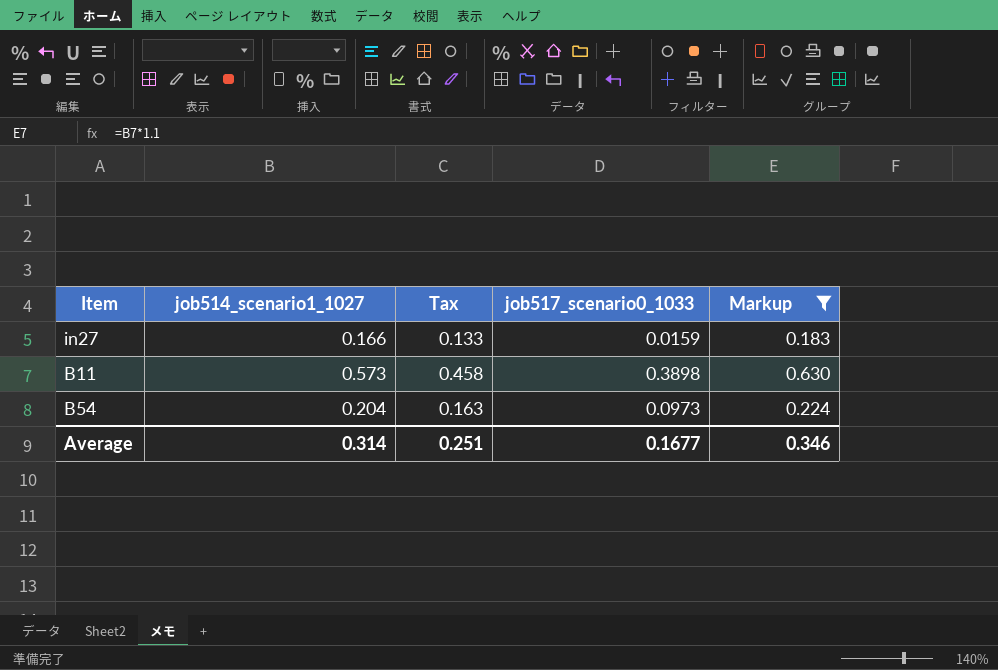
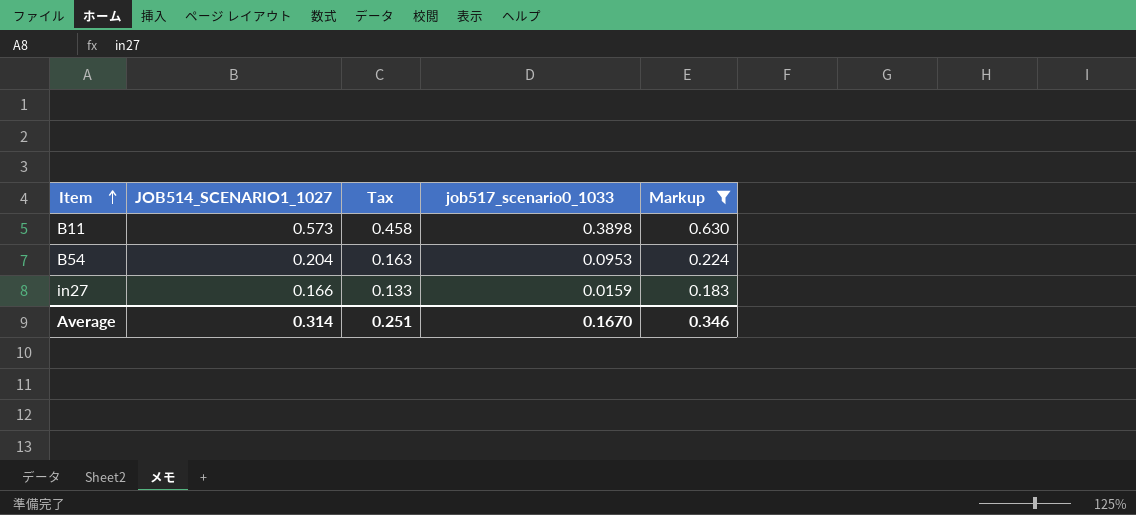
row order: none -> Item ascending
column name: job514_scenario1_1027 -> JOB514_SCENARIO1_1027
B54 | job517_scenario0_1033: 0.0973 -> 0.0953
Average | job517_scenario0_1033: 0.1677 -> 0.1670

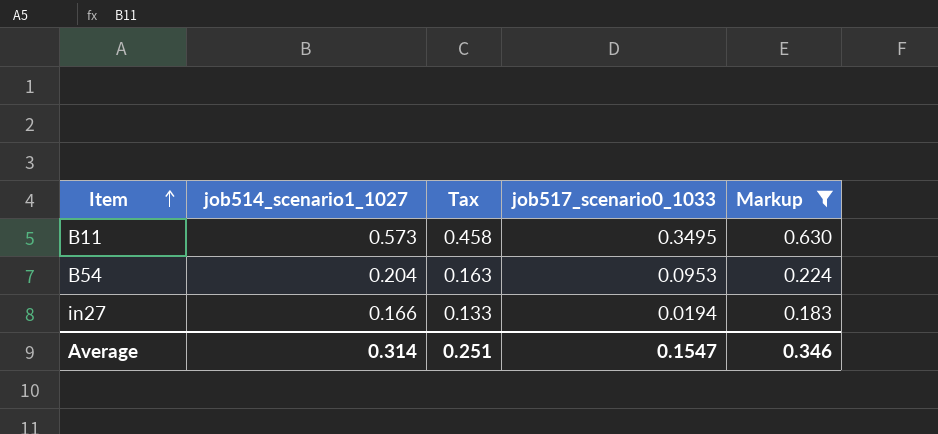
column name: JOB514_SCENARIO1_1027 -> job514_scenario1_1027
B11 | job517_scenario0_1033: 0.3898 -> 0.3495
in27 | job517_scenario0_1033: 0.0159 -> 0.0194
Average | job517_scenario0_1033: 0.1670 -> 0.1547

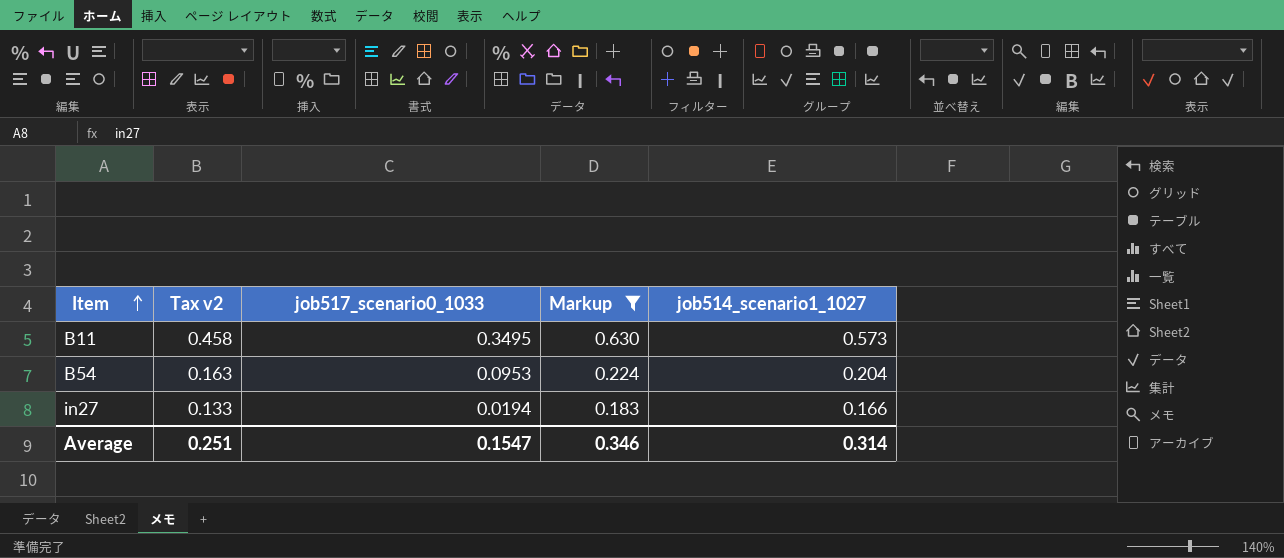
column name: Tax -> Tax v2
column job514_scenario1_1027 | position: 2 -> 5

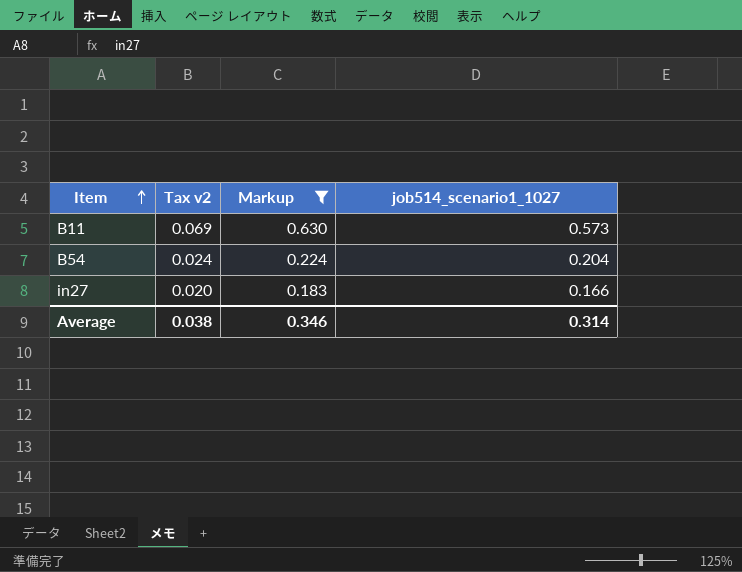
column job517_scenario0_1033 | position: 3 -> none
column Tax v2 | formula: [job514_scenario1_1027] * 0.8 -> [job514_scenario1_1027] * 0.12
Average | Tax v2: 0.251 -> 0.038

